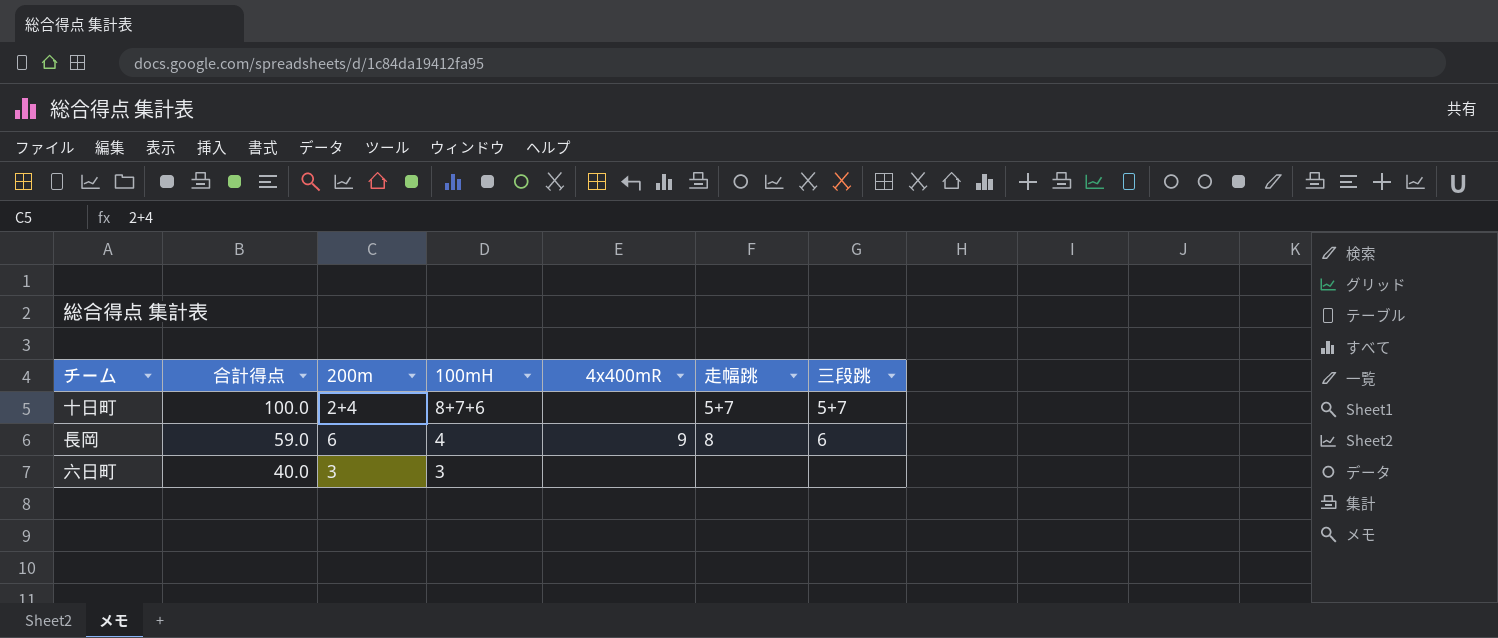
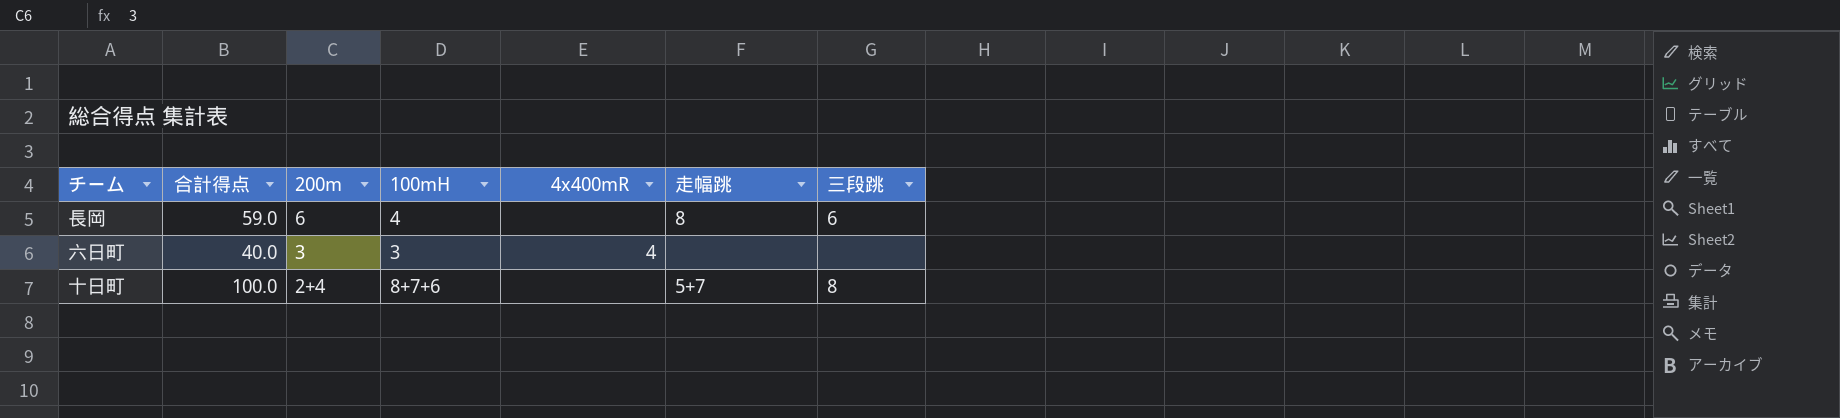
row order: 合計得点 descending -> 200m descending
長岡 | 4x400mR: 9 -> none
六日町 | 4x400mR: none -> 4
十日町 | 三段跳: 5+7 -> 8

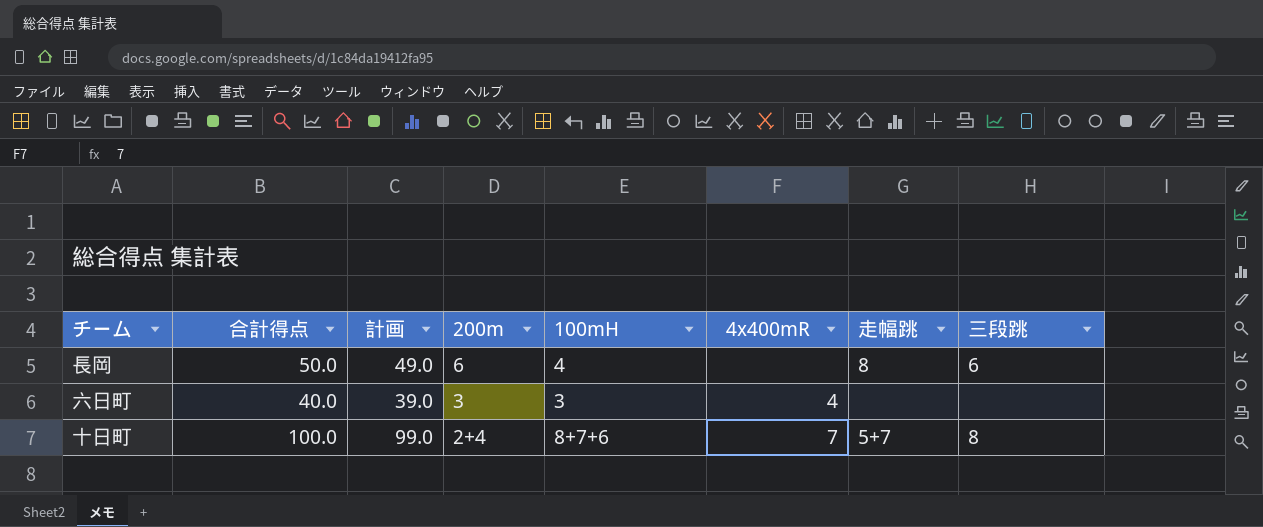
column 計画 | formula: none -> [合計得点] - 1
長岡 | 合計得点: 59.0 -> 50.0
十日町 | 4x400mR: none -> 7

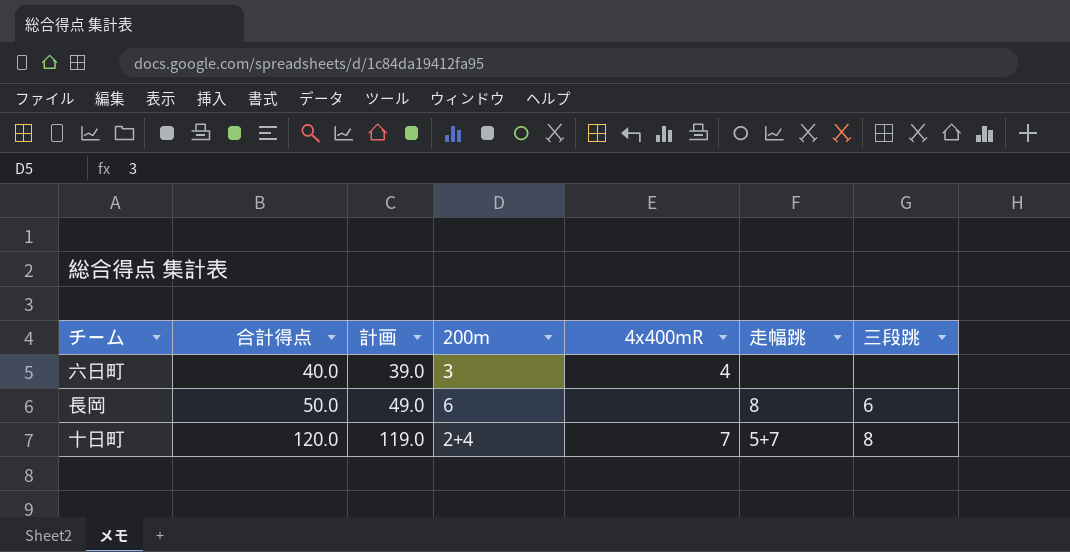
row order: 200m descending -> 合計得点 ascending
column 100mH | position: 5 -> none
十日町 | 合計得点: 100.0 -> 120.0
十日町 | 計画: 99.0 -> 119.0

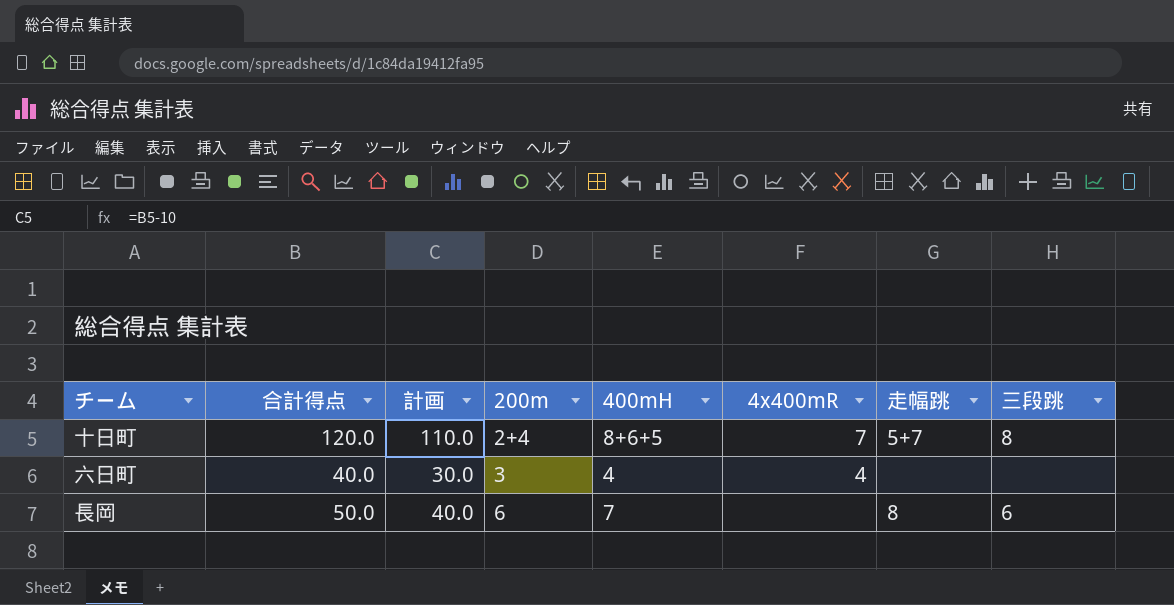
row order: 合計得点 ascending -> 200m ascending
column 計画 | formula: [合計得点] - 1 -> [合計得点] - 10
column 400mH | position: none -> 5

